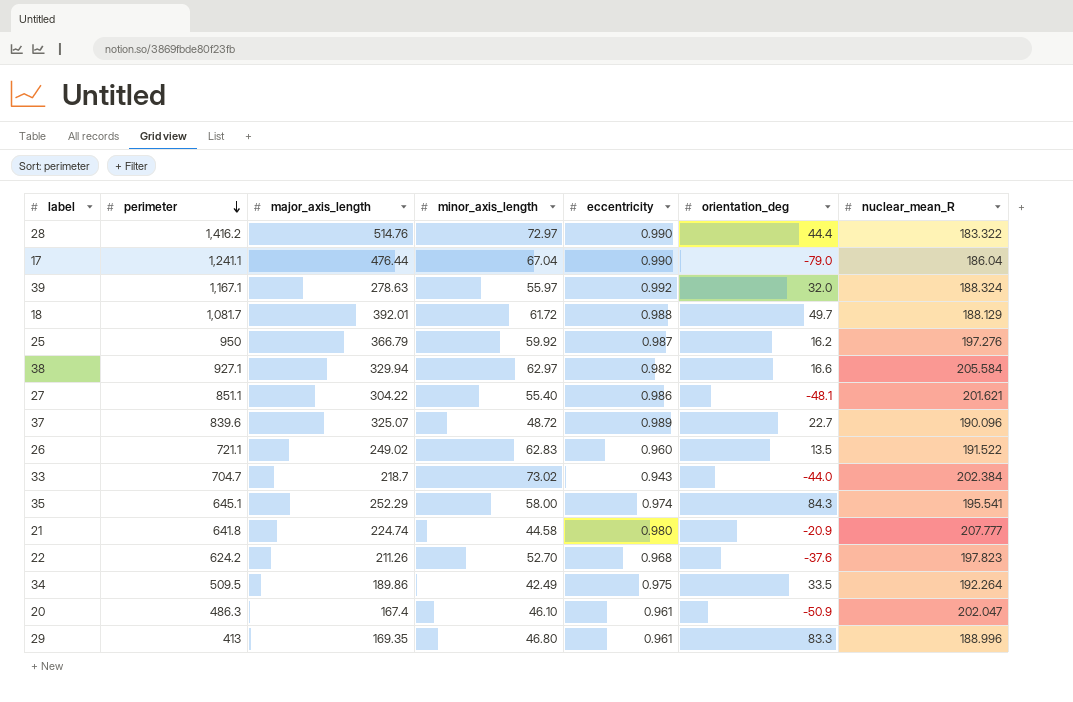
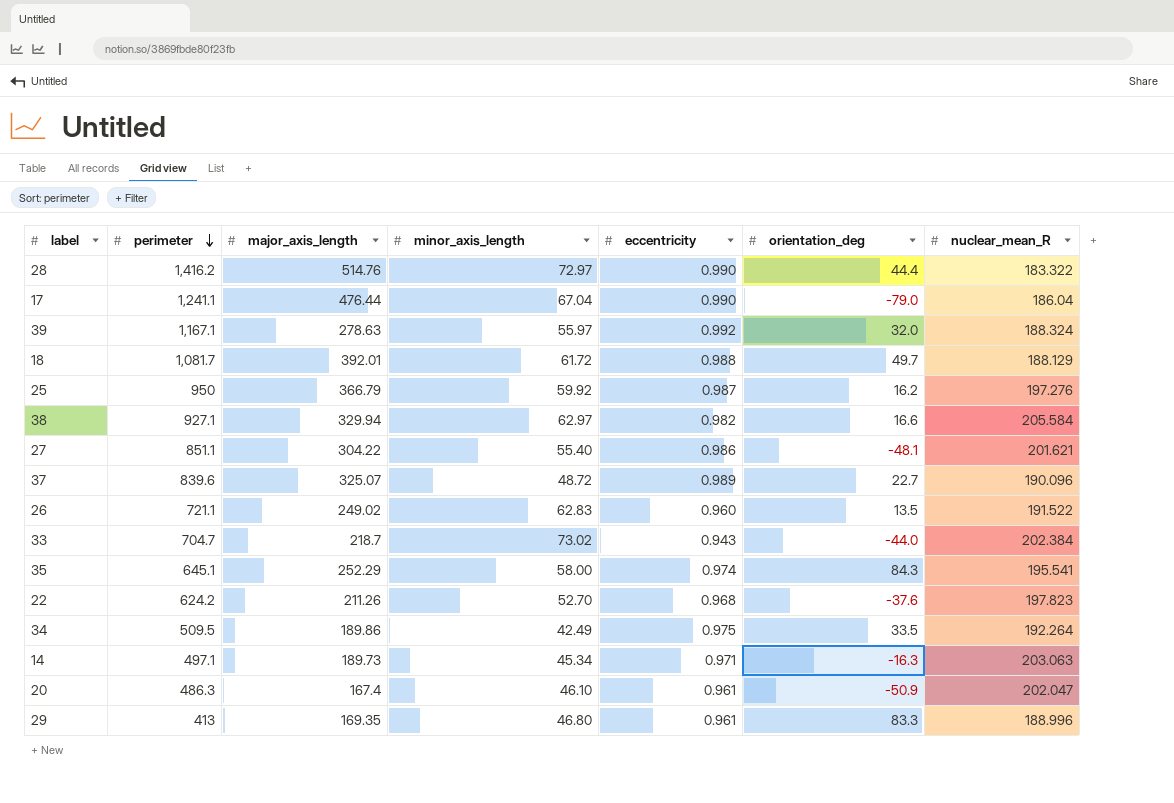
row 21: 641.8 | 224.74 | 44.58 | 0.980 | -20.9 | 207.777 -> none
row 14: none -> 497.1 | 189.73 | 45.34 | 0.971 | -16.3 | 203.063

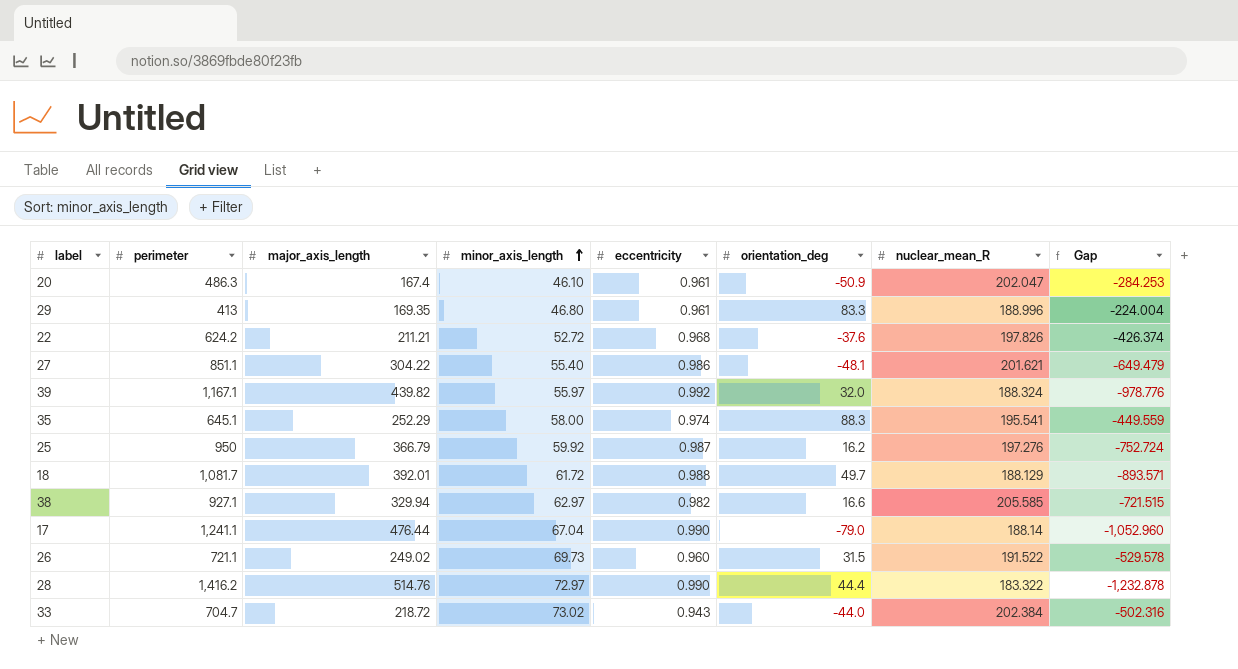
row order: perimeter descending -> minor_axis_length ascending
column Gap | formula: none -> [nuclear_mean_R] - [perimeter]
row 37: 839.6 | 325.07 | 48.72 | 0.989 | 22.7 | 190.096 -> none
row 34: 509.5 | 189.86 | 42.49 | 0.975 | 33.5 | 192.264 -> none
row 14: 497.1 | 189.73 | 45.34 | 0.971 | -16.3 | 203.063 -> none
22 | major_axis_length: 211.26 -> 211.21
22 | minor_axis_length: 52.70 -> 52.72
22 | nuclear_mean_R: 197.823 -> 197.826
39 | major_axis_length: 278.63 -> 439.82
35 | orientation_deg: 84.3 -> 88.3
38 | nuclear_mean_R: 205.584 -> 205.585
17 | nuclear_mean_R: 186.04 -> 188.14
26 | minor_axis_length: 62.83 -> 69.73
26 | orientation_deg: 13.5 -> 31.5
33 | major_axis_length: 218.7 -> 218.72

